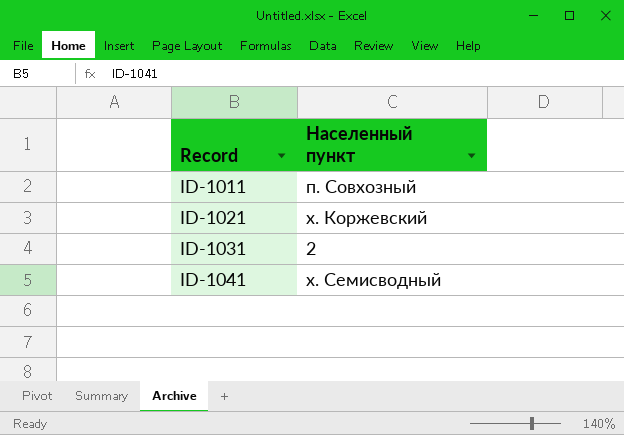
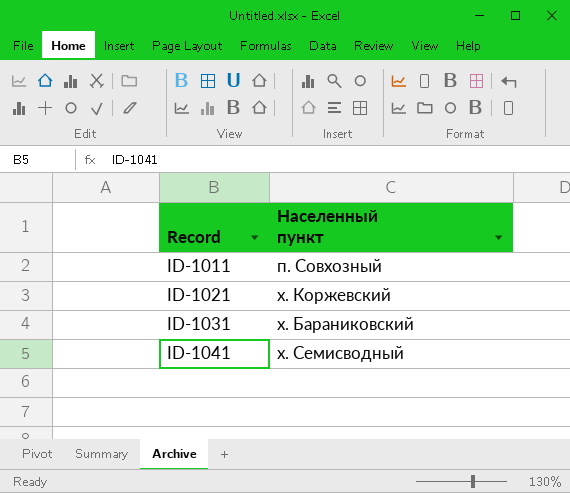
ID-1031 | Населенный пункт: 2 -> х. Бараниковский

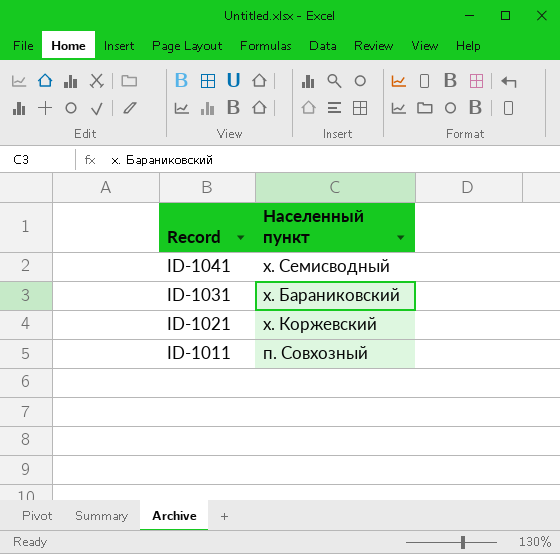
row order: Record ascending -> Record descending

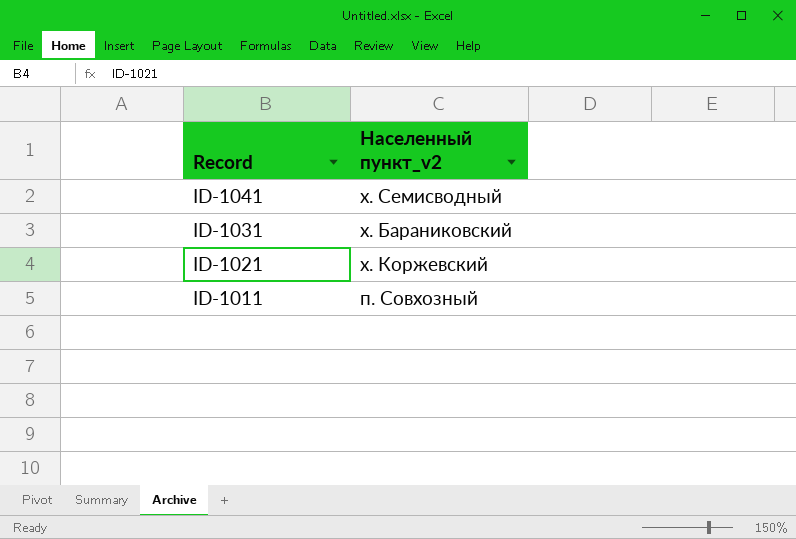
column name: Населенный пункт -> Населенный пункт_v2

